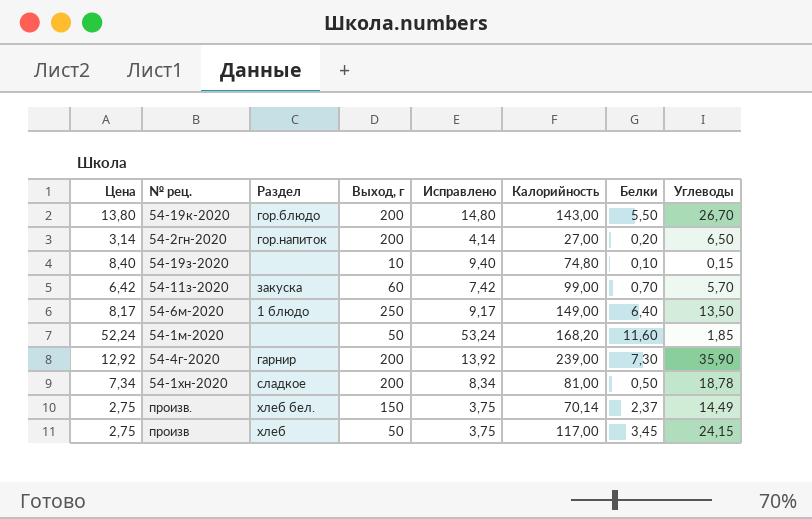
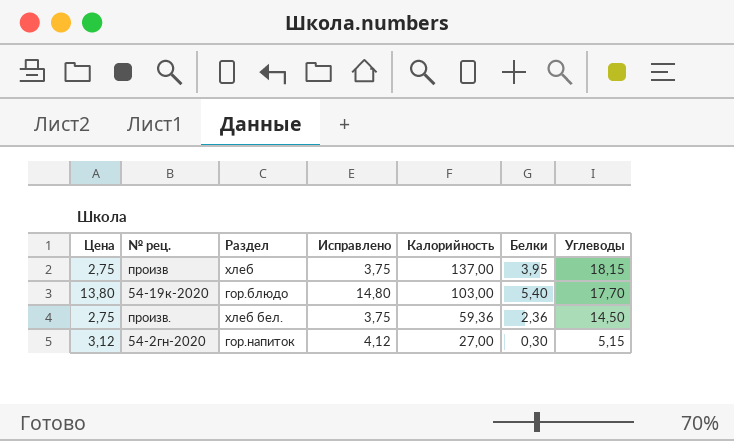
row order: none -> Калорийность descending
column Выход, г | position: 4 -> none
row 54-19з-2020: 8,40 | none | 10 | 9,40 | 74,80 | 0,10 | 0,15 -> none
row 54-11з-2020: 6,42 | закуска | 60 | 7,42 | 99,00 | 0,70 | 5,70 -> none
row 54-6м-2020: 8,17 | 1 блюдо | 250 | 9,17 | 149,00 | 6,40 | 13,50 -> none
row 54-1м-2020: 52,24 | none | 50 | 53,24 | 168,20 | 11,60 | 1,85 -> none
row 54-4г-2020: 12,92 | гарнир | 200 | 13,92 | 239,00 | 7,30 | 35,90 -> none
row 54-1хн-2020: 7,34 | сладкое | 200 | 8,34 | 81,00 | 0,50 | 18,78 -> none
произв | Калорийность: 117,00 -> 137,00
произв | Белки: 3,45 -> 3,95
произв | Углеводы: 24,15 -> 18,15
54-19к-2020 | Калорийность: 143,00 -> 103,00
54-19к-2020 | Белки: 5,50 -> 5,40
54-19к-2020 | Углеводы: 26,70 -> 17,70
произв. | Калорийность: 70,14 -> 59,36
произв. | Белки: 2,37 -> 2,36
произв. | Углеводы: 14,49 -> 14,50
54-2гн-2020 | Цена: 3,14 -> 3,12
54-2гн-2020 | Исправлено: 4,14 -> 4,12
54-2гн-2020 | Белки: 0,20 -> 0,30
54-2гн-2020 | Углеводы: 6,50 -> 5,15

